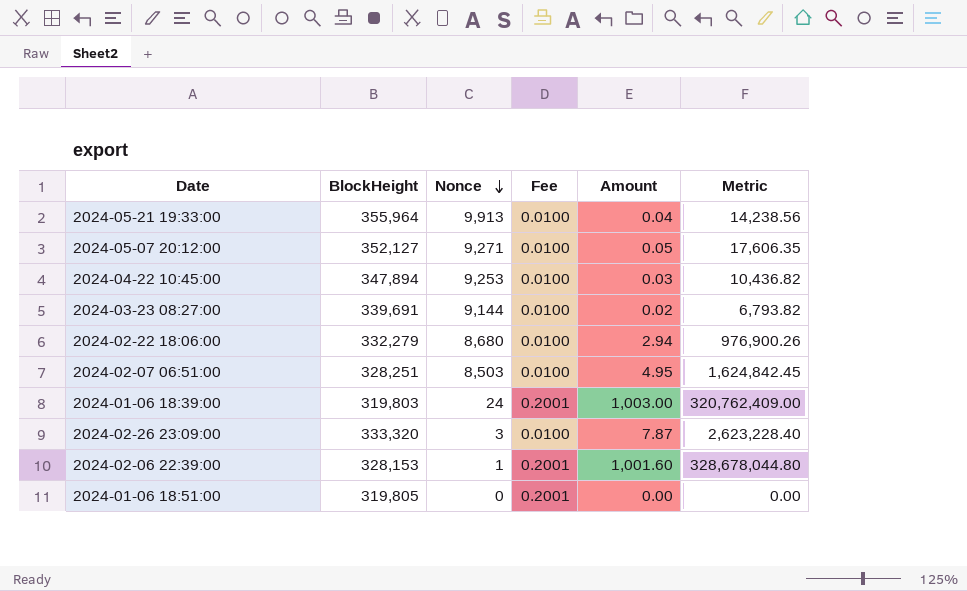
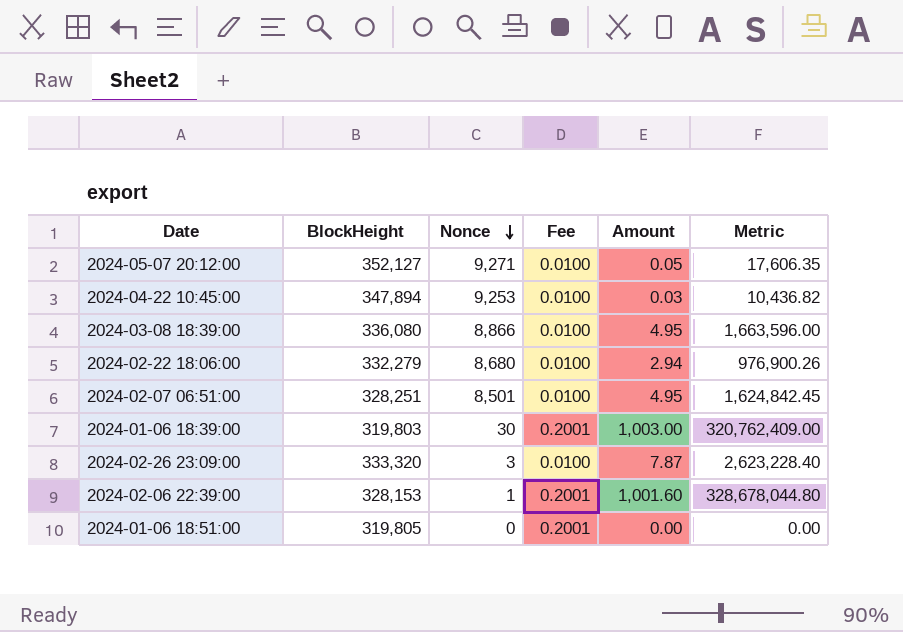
row 2024-05-21 19:33:00: 355,964 | 9,913 | 0.0100 | 0.04 | 14,238.56 -> none
row 2024-03-23 08:27:00: 339,691 | 9,144 | 0.0100 | 0.02 | 6,793.82 -> none
row 2024-03-08 18:39:00: none -> 336,080 | 8,866 | 0.0100 | 4.95 | 1,663,596.00
2024-02-07 06:51:00 | Nonce: 8,503 -> 8,501
2024-01-06 18:39:00 | Nonce: 24 -> 30

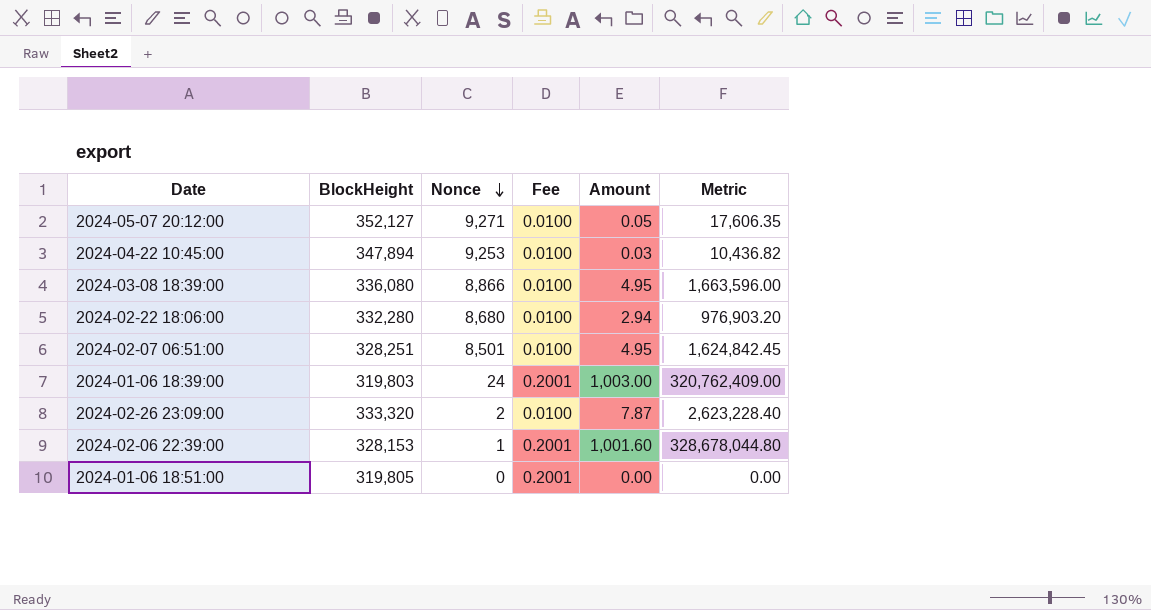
2024-02-22 18:06:00 | BlockHeight: 332,279 -> 332,280
2024-02-22 18:06:00 | Metric: 976,900.26 -> 976,903.20
2024-01-06 18:39:00 | Nonce: 30 -> 24
2024-02-26 23:09:00 | Nonce: 3 -> 2

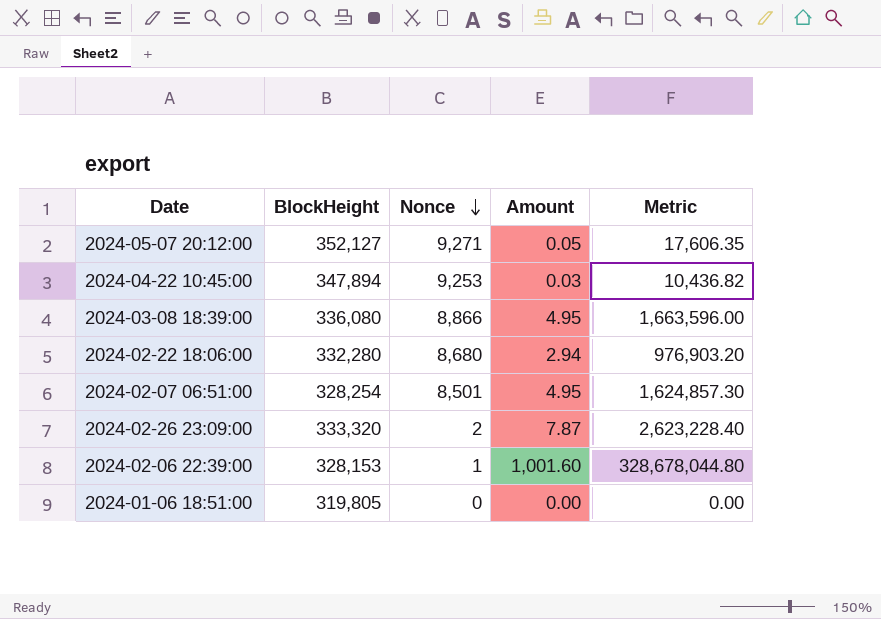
column Fee | position: 4 -> none
row 2024-01-06 18:39:00: 319,803 | 24 | 0.2001 | 1,003.00 | 320,762,409.00 -> none
2024-02-07 06:51:00 | BlockHeight: 328,251 -> 328,254
2024-02-07 06:51:00 | Metric: 1,624,842.45 -> 1,624,857.30

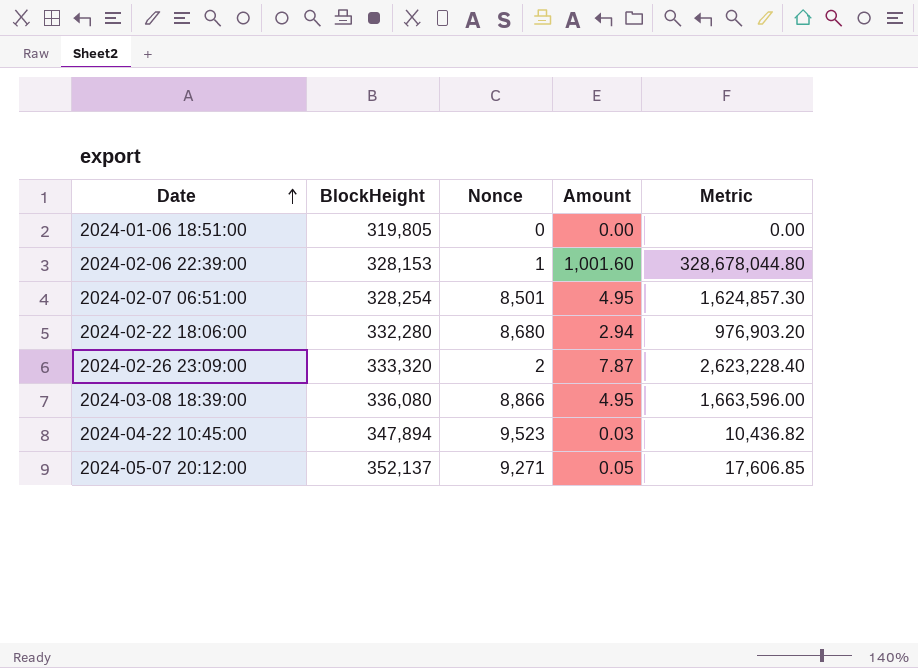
row order: Nonce descending -> Date ascending
2024-04-22 10:45:00 | Nonce: 9,253 -> 9,523
2024-05-07 20:12:00 | BlockHeight: 352,127 -> 352,137
2024-05-07 20:12:00 | Metric: 17,606.35 -> 17,606.85

